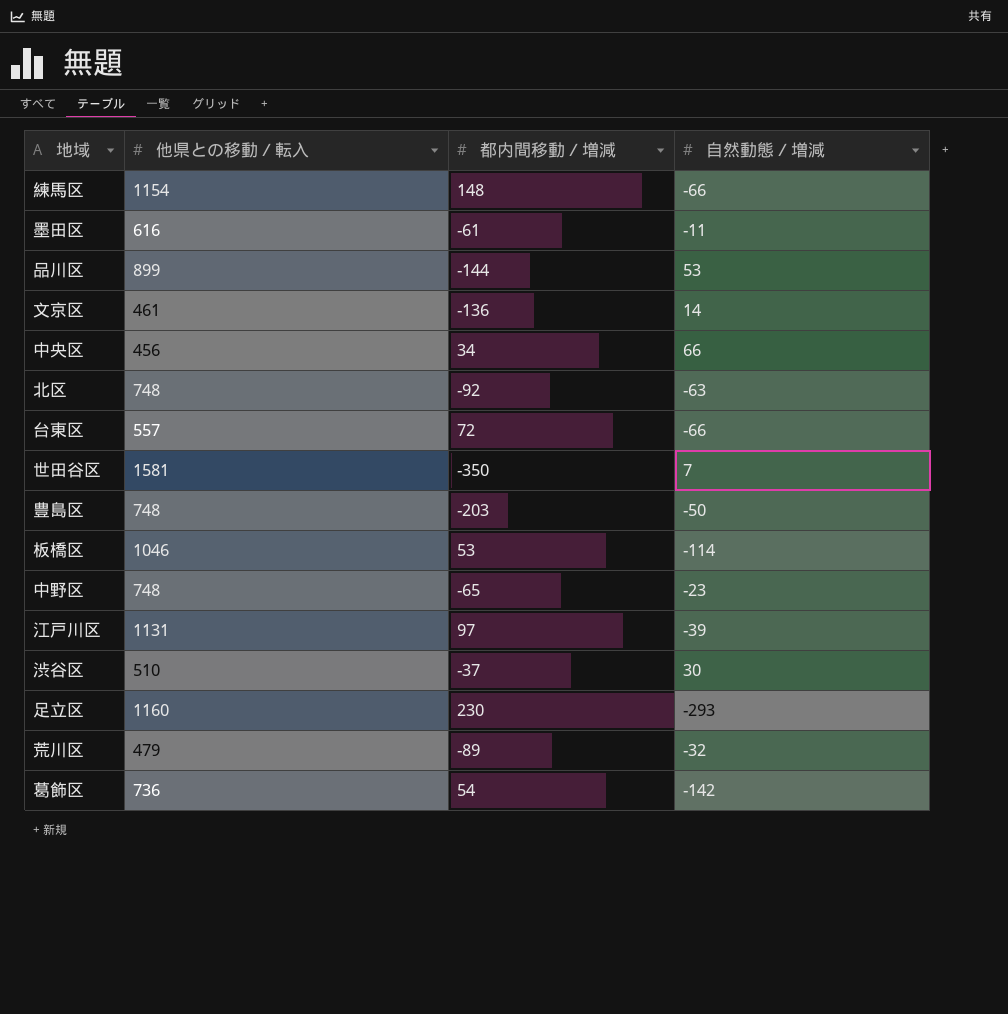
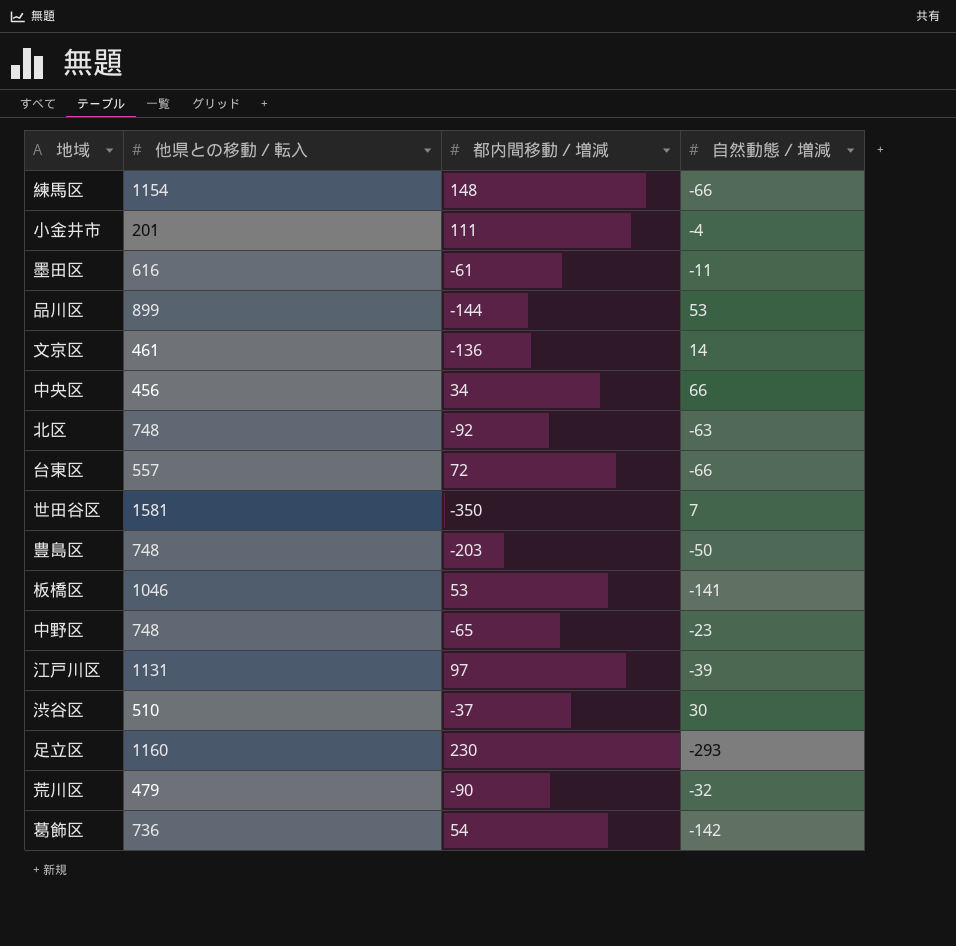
row 小金井市: none -> 201 | 111 | -4
板橋区 | 自然動態／増減: -114 -> -141
荒川区 | 都内間移動／増減: -89 -> -90

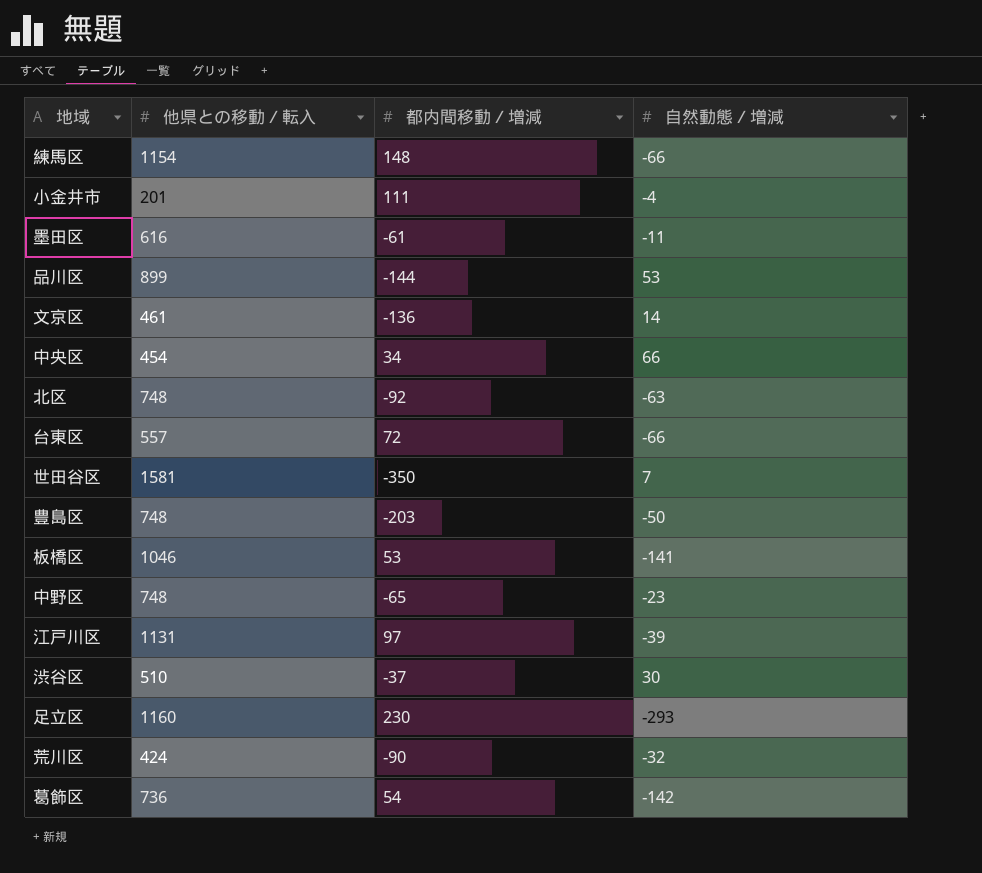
中央区 | 他県との移動／転入: 456 -> 454
荒川区 | 他県との移動／転入: 479 -> 424

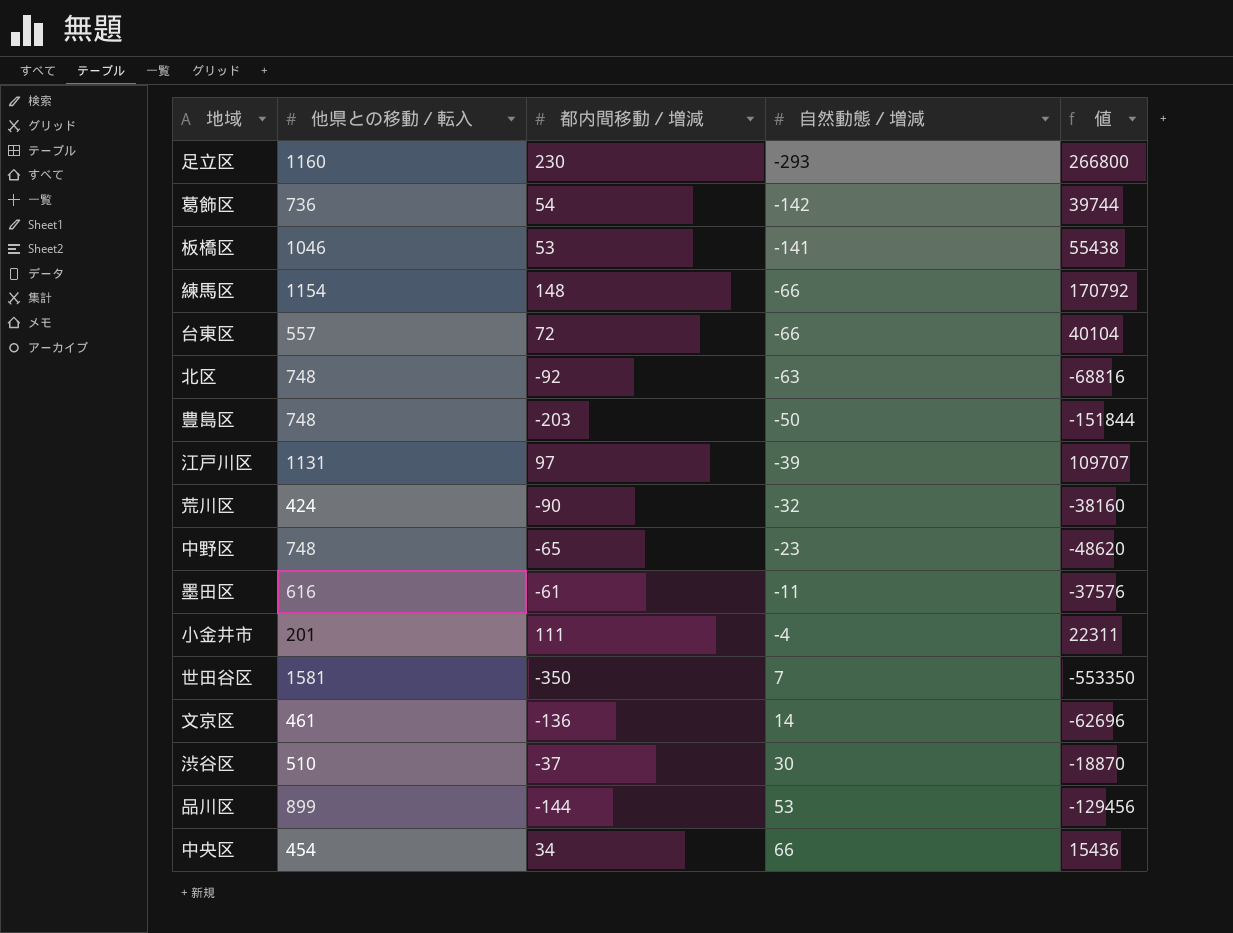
row order: none -> 自然動態／増減 ascending
column 値 | formula: none -> [他県との移動／転入] * [都内間移動／増減]

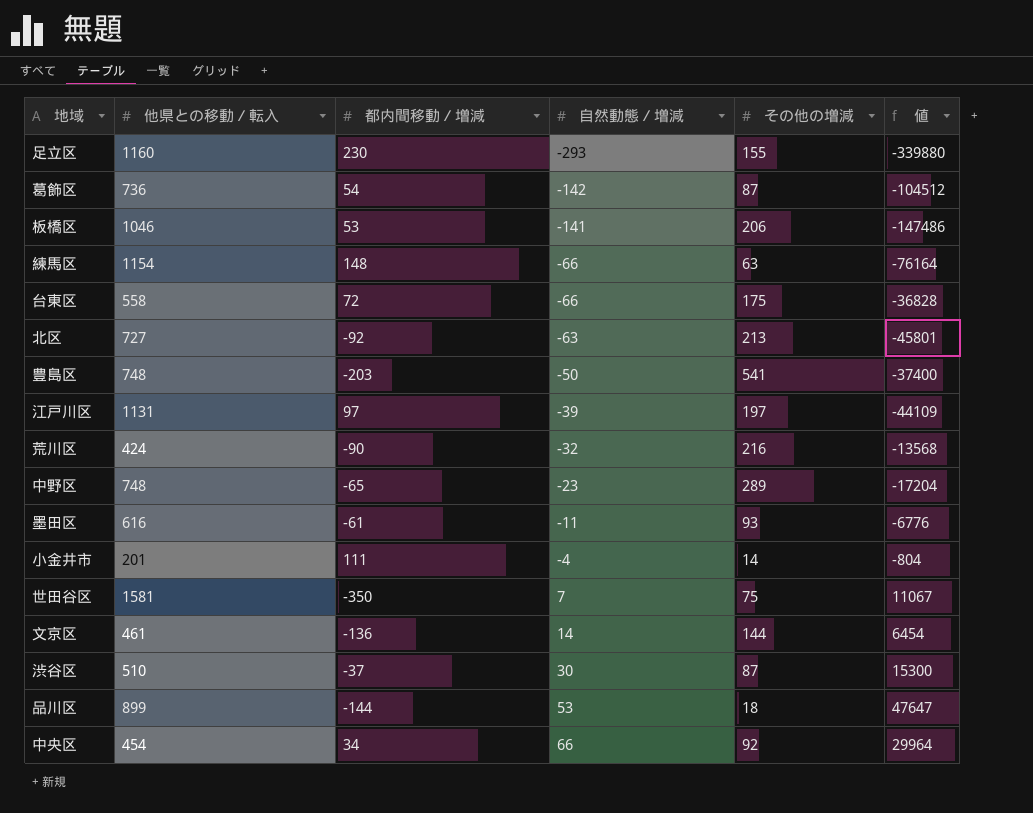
column その他の増減 | position: none -> 5
column 値 | formula: [他県との移動／転入] * [都内間移動／増減] -> [他県との移動／転入] * [自然動態／増減]
台東区 | 他県との移動／転入: 557 -> 558
北区 | 他県との移動／転入: 748 -> 727

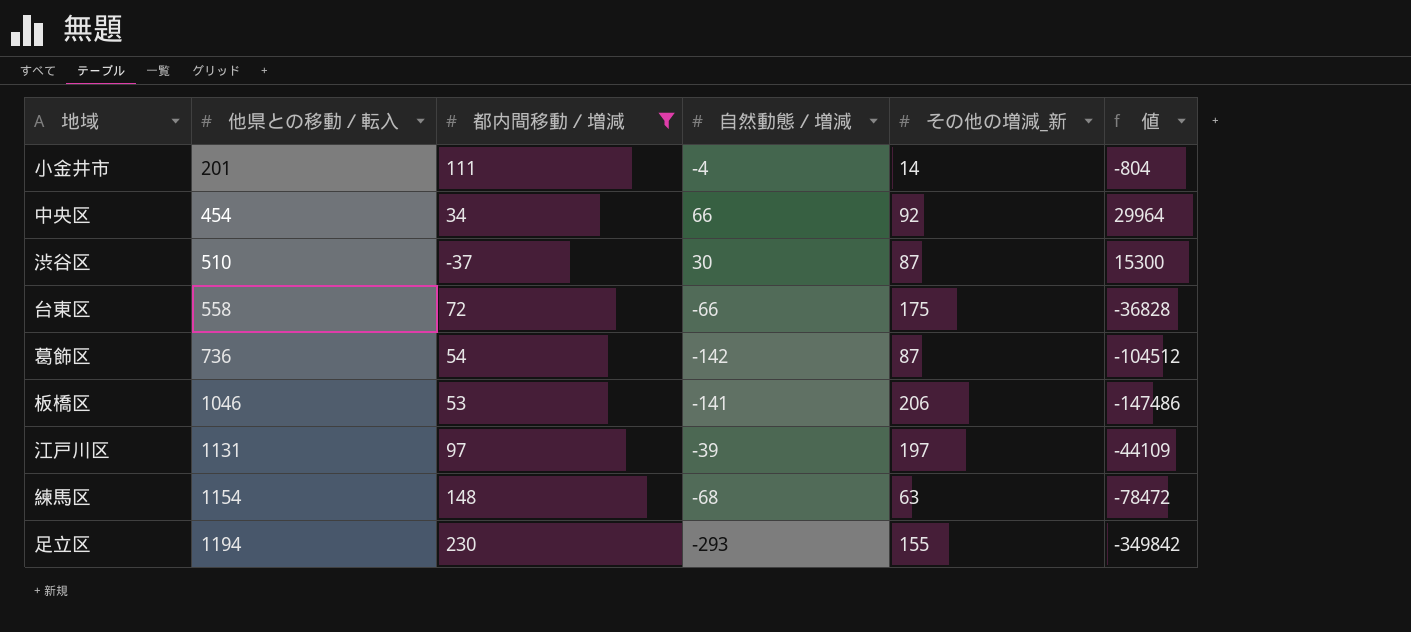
filter: none -> 都内間移動／増減 >= -37
row order: 自然動態／増減 ascending -> 他県との移動／転入 ascending
column name: その他の増減 -> その他の増減_新
練馬区 | 自然動態／増減: -66 -> -68
練馬区 | 値: -76164 -> -78472
足立区 | 他県との移動／転入: 1160 -> 1194
足立区 | 値: -339880 -> -349842

